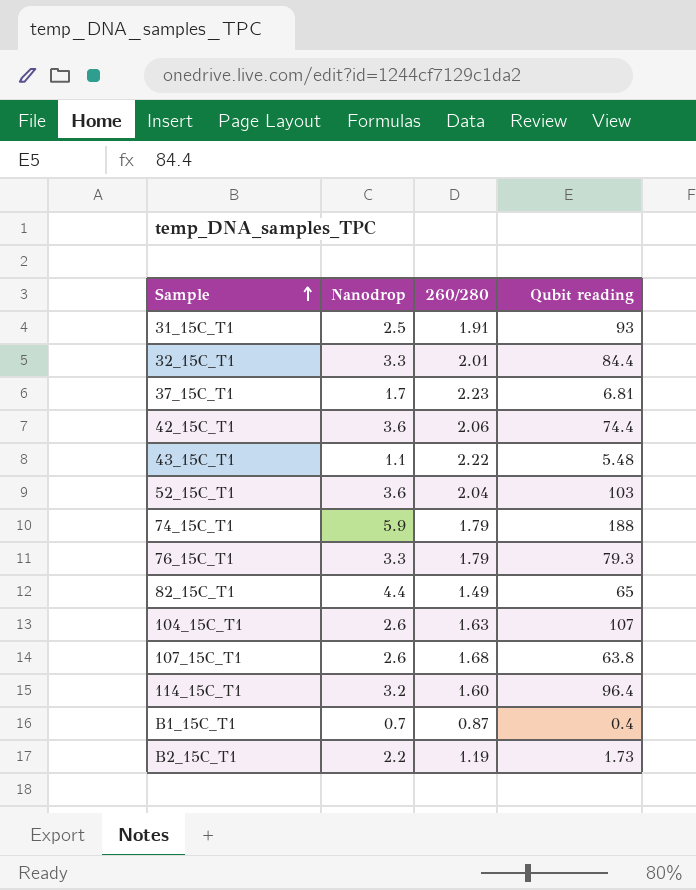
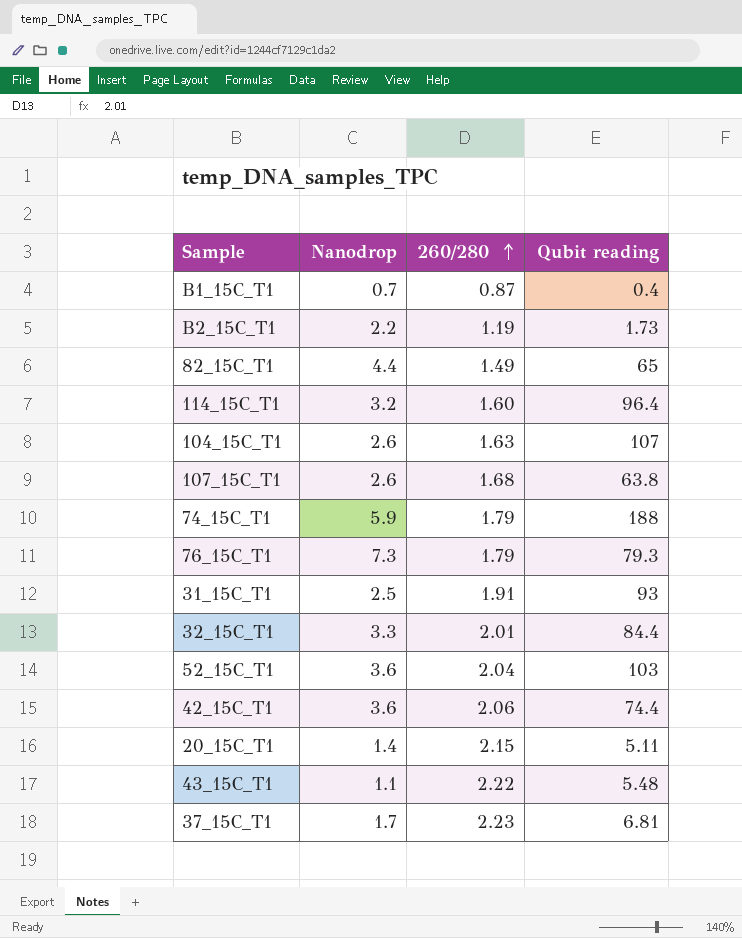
row order: Sample ascending -> 260/280 ascending
76_15C_T1 | Nanodrop: 3.3 -> 7.3
row 20_15C_T1: none -> 1.4 | 2.15 | 5.11

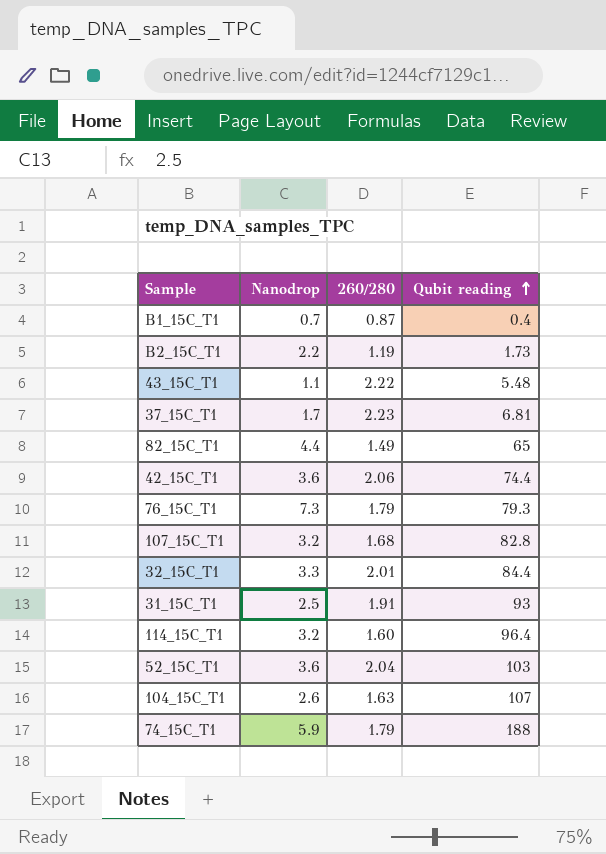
row order: 260/280 ascending -> Qubit reading ascending
row 20_15C_T1: 1.4 | 2.15 | 5.11 -> none
107_15C_T1 | Nanodrop: 2.6 -> 3.2
107_15C_T1 | Qubit reading: 63.8 -> 82.8

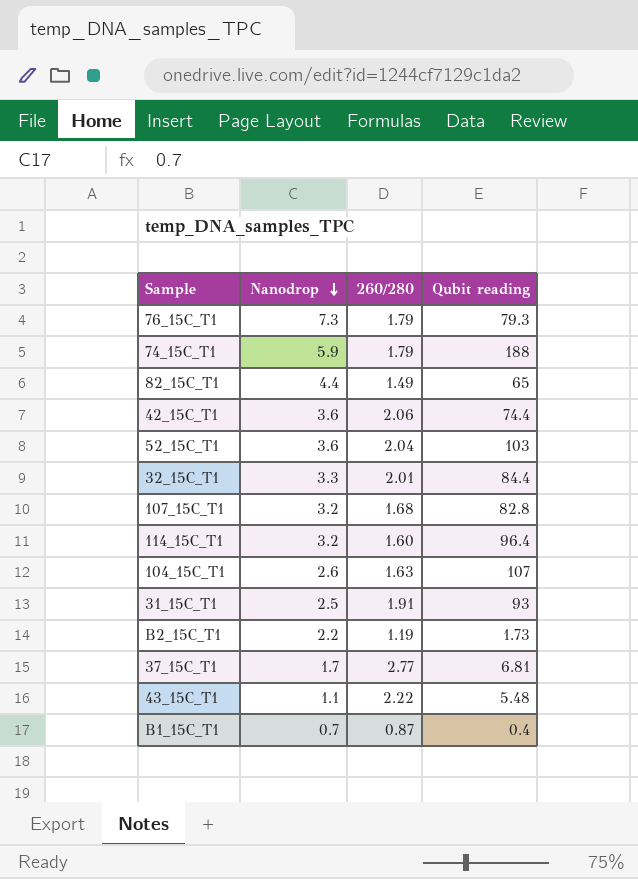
row order: Qubit reading ascending -> Nanodrop descending
37_15C_T1 | 260/280: 2.23 -> 2.77

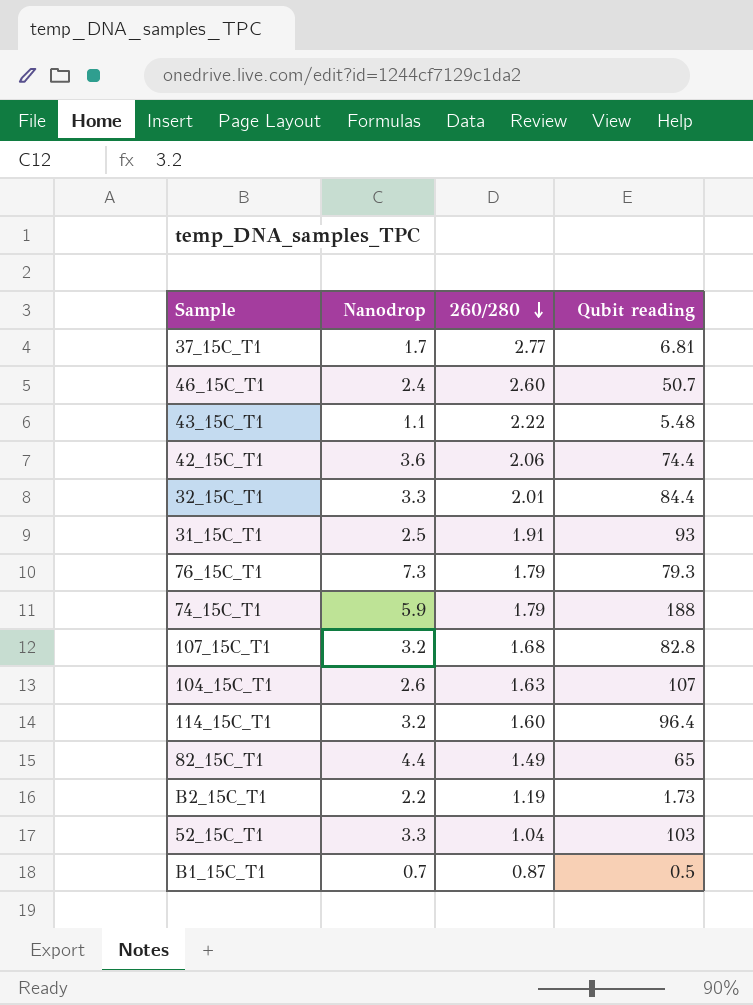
row order: Nanodrop descending -> 260/280 descending
row 46_15C_T1: none -> 2.4 | 2.60 | 50.7
52_15C_T1 | Nanodrop: 3.6 -> 3.3
52_15C_T1 | 260/280: 2.04 -> 1.04
B1_15C_T1 | Qubit reading: 0.4 -> 0.5

